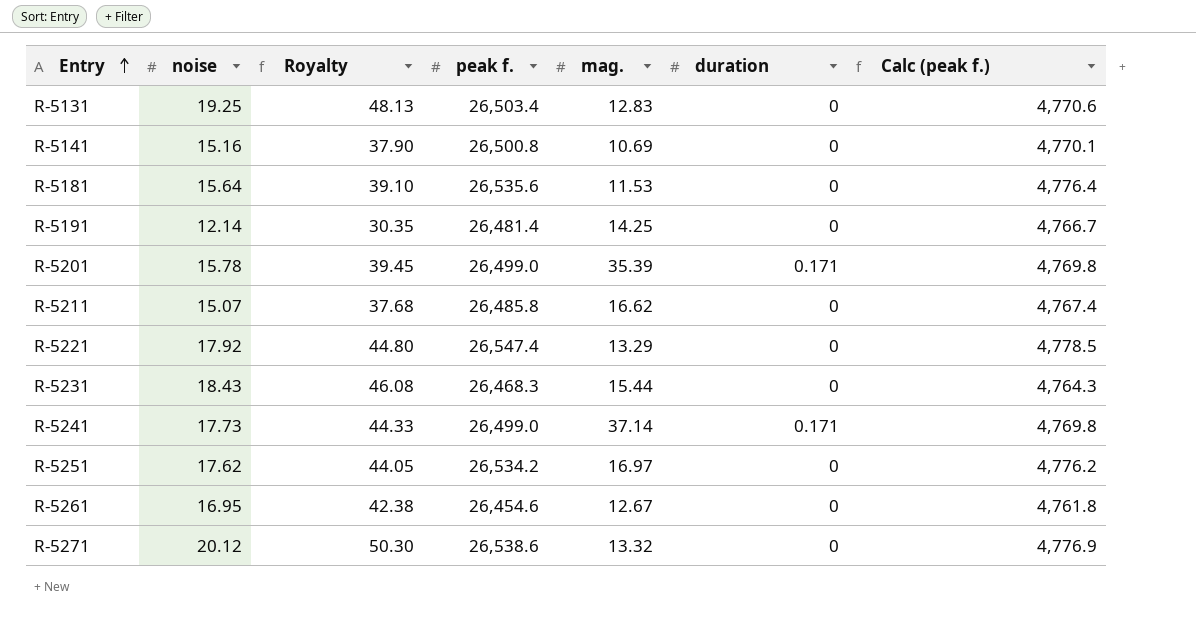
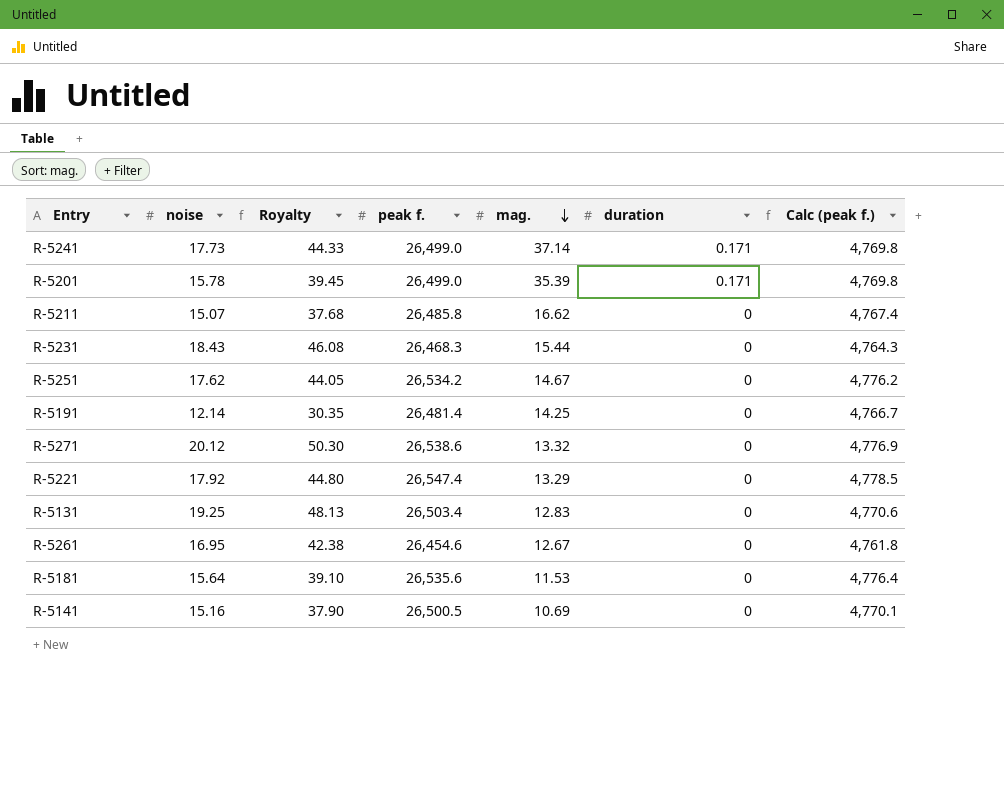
row order: Entry ascending -> mag. descending
R-5251 | mag.: 16.97 -> 14.67
R-5141 | peak f.: 26,500.8 -> 26,500.5

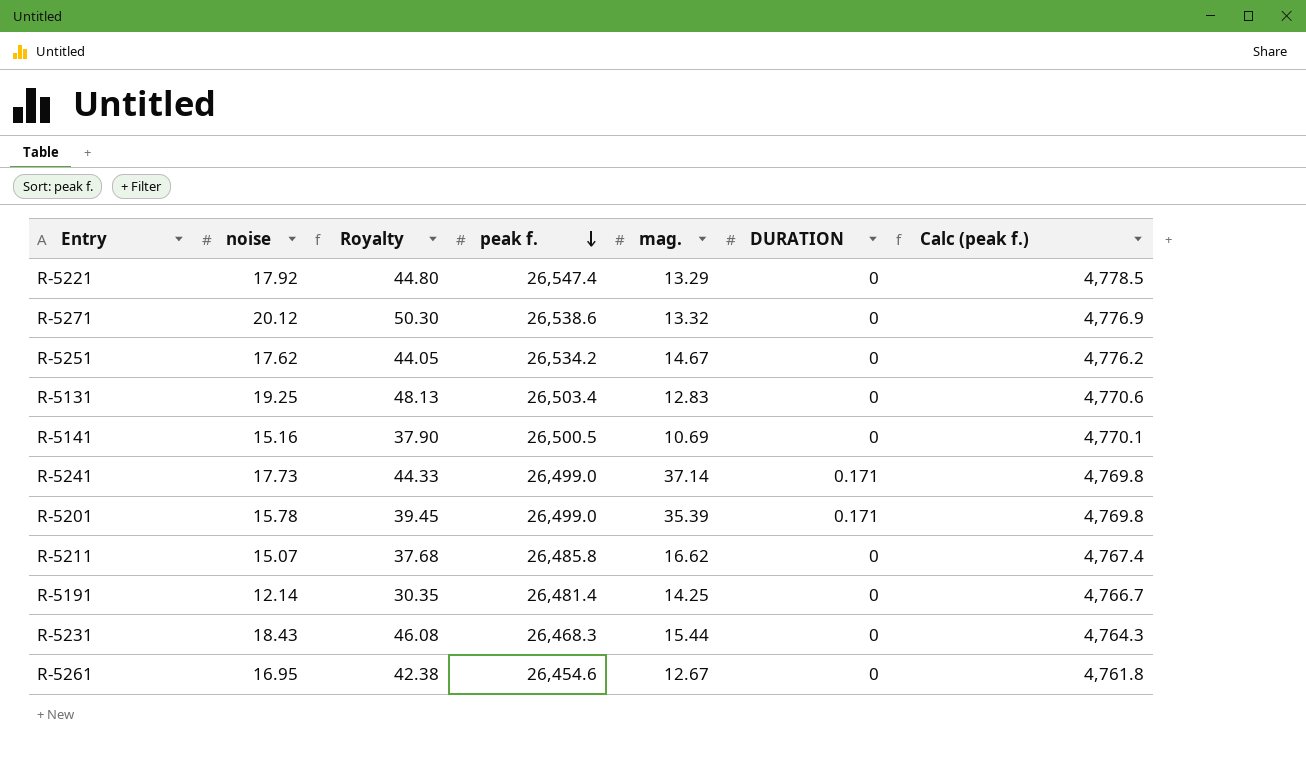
row order: mag. descending -> peak f. descending
column name: duration -> DURATION
row R-5181: 15.64 | 39.10 | 26,535.6 | 11.53 | 0 | 4,776.4 -> none

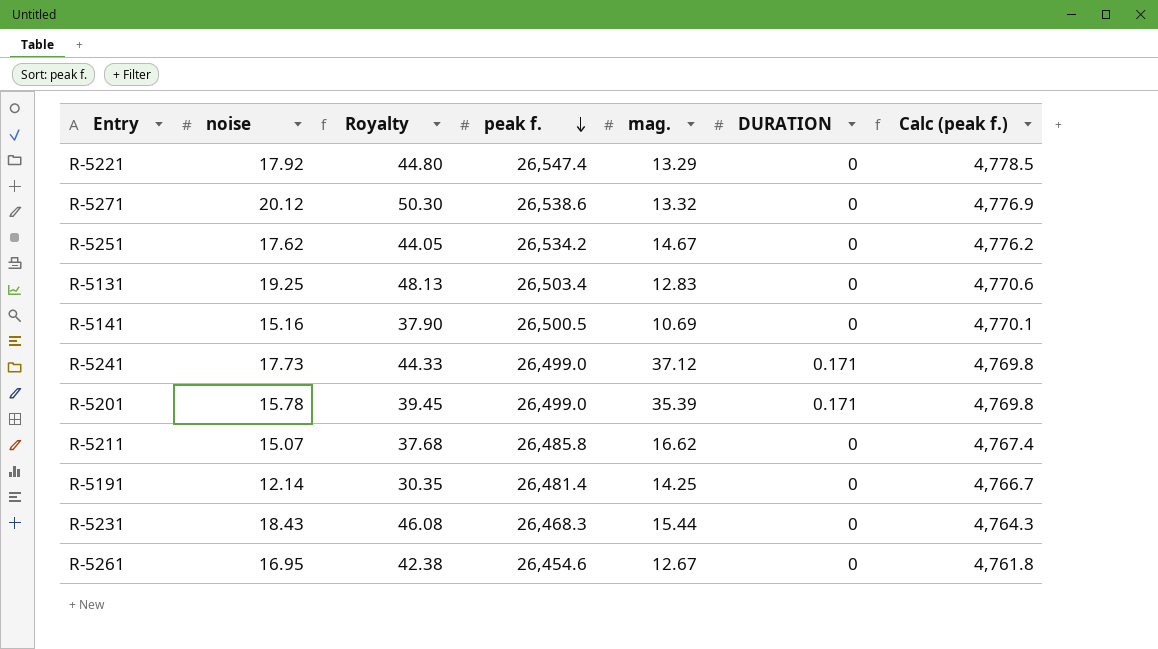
R-5241 | mag.: 37.14 -> 37.12

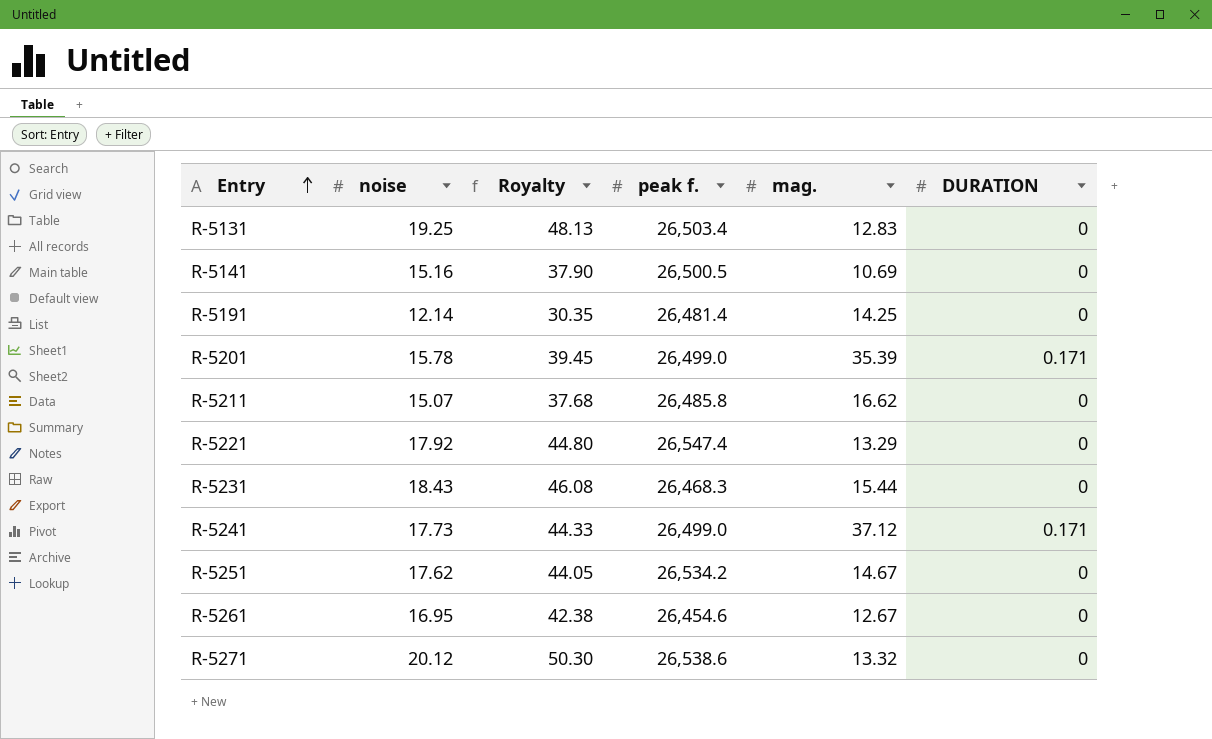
row order: peak f. descending -> Entry ascending
column Calc (peak f.) | formula: [peak f.] * 0.18 -> none

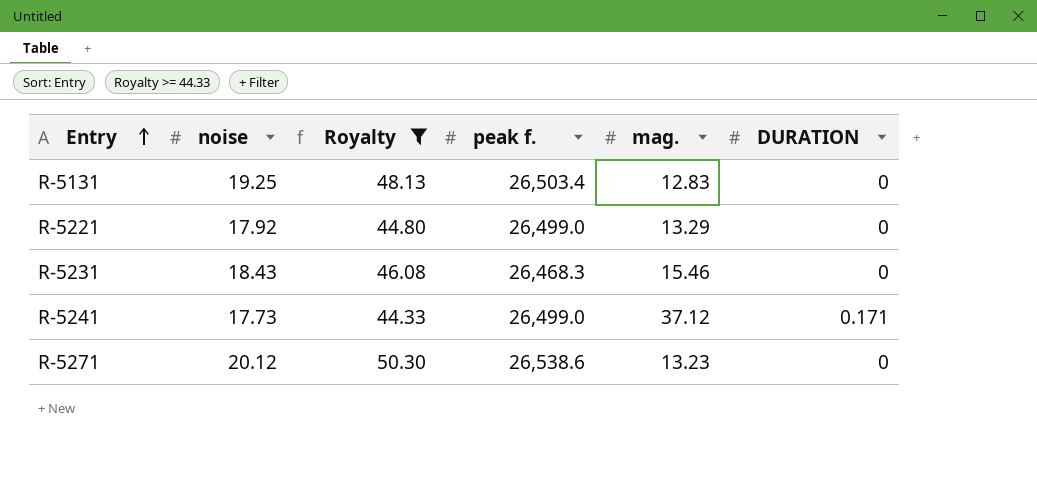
filter: none -> Royalty >= 44.33
R-5221 | peak f.: 26,547.4 -> 26,499.0
R-5231 | mag.: 15.44 -> 15.46
R-5271 | mag.: 13.32 -> 13.23

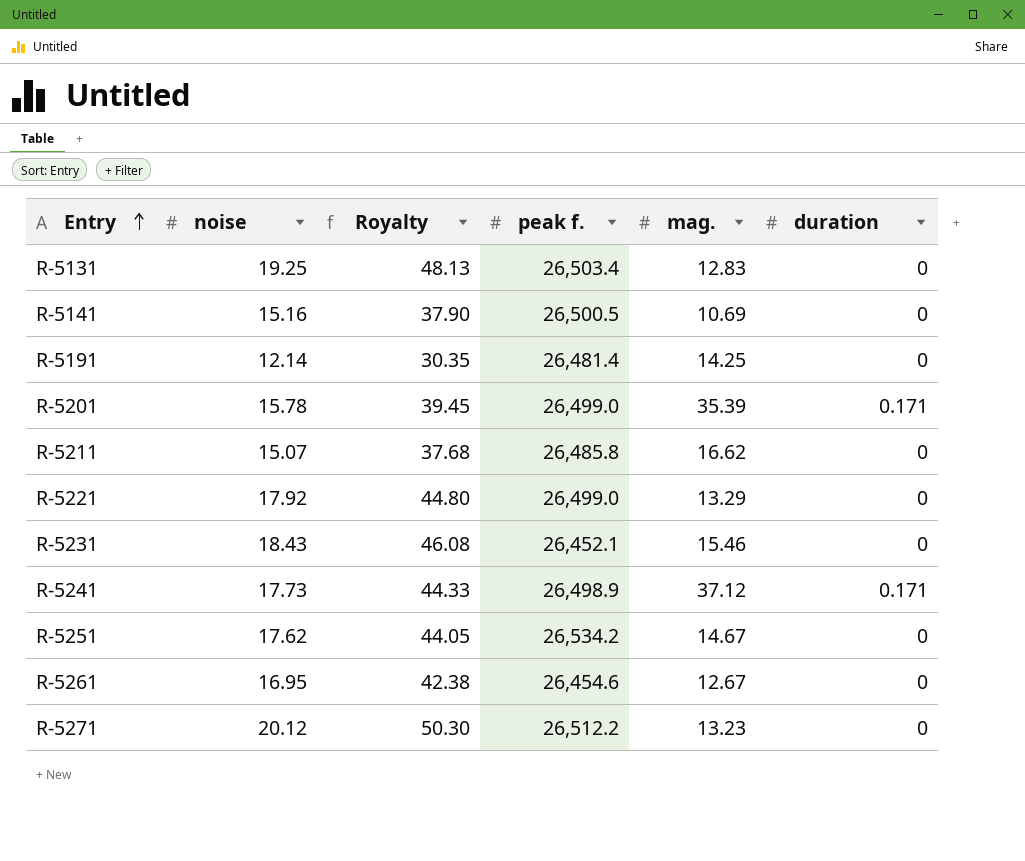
filter: Royalty >= 44.33 -> none
column name: DURATION -> duration
R-5231 | peak f.: 26,468.3 -> 26,452.1
R-5241 | peak f.: 26,499.0 -> 26,498.9
R-5271 | peak f.: 26,538.6 -> 26,512.2

